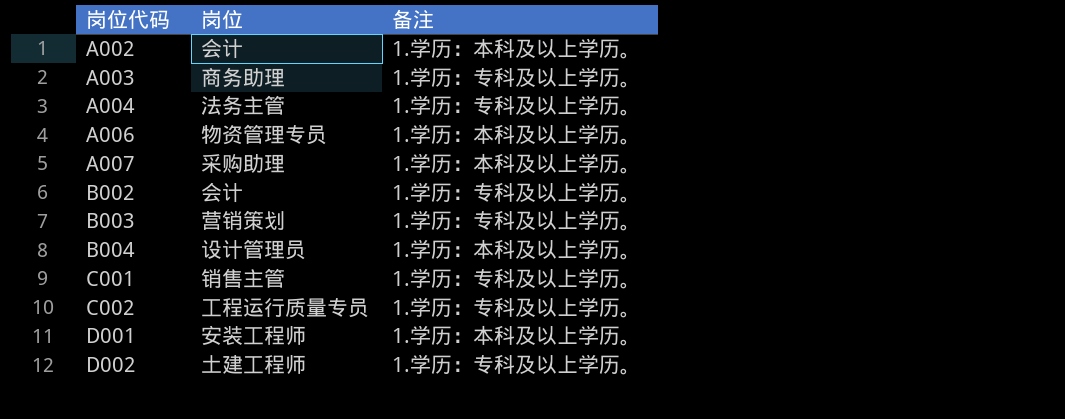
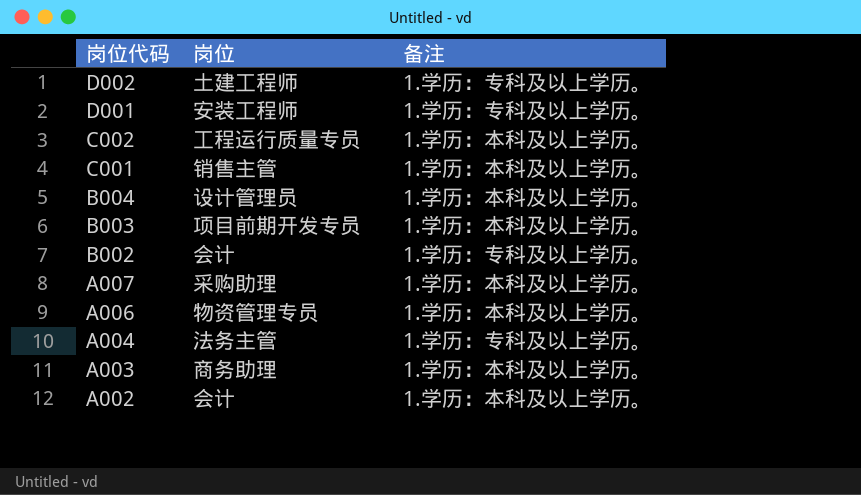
row order: 岗位代码 ascending -> 岗位代码 descending
D001 | 备注: 1.学历：本科及以上学历。 -> 1.学历：专科及以上学历。
C002 | 备注: 1.学历：专科及以上学历。 -> 1.学历：本科及以上学历。
C001 | 备注: 1.学历：专科及以上学历。 -> 1.学历：本科及以上学历。
B003 | 岗位: 营销策划 -> 项目前期开发专员
B003 | 备注: 1.学历：专科及以上学历。 -> 1.学历：本科及以上学历。
A003 | 备注: 1.学历：专科及以上学历。 -> 1.学历：本科及以上学历。

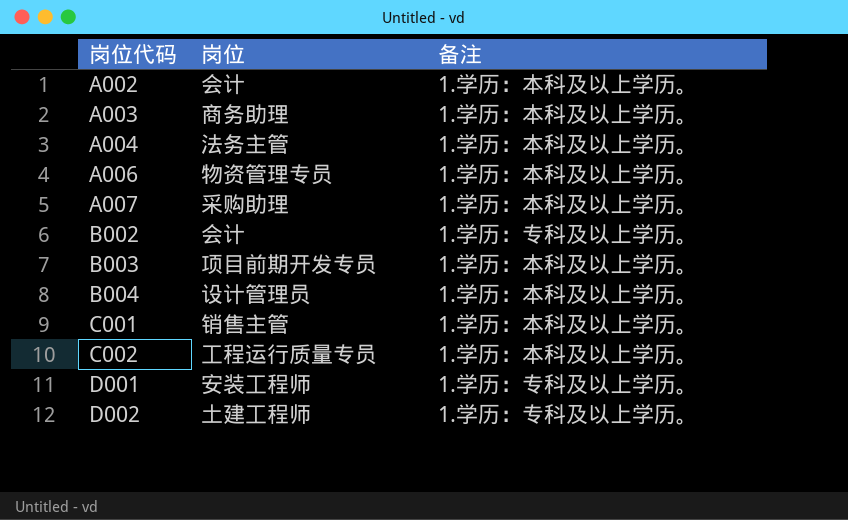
row order: 岗位代码 descending -> 岗位代码 ascending
A004 | 备注: 1.学历：专科及以上学历。 -> 1.学历：本科及以上学历。

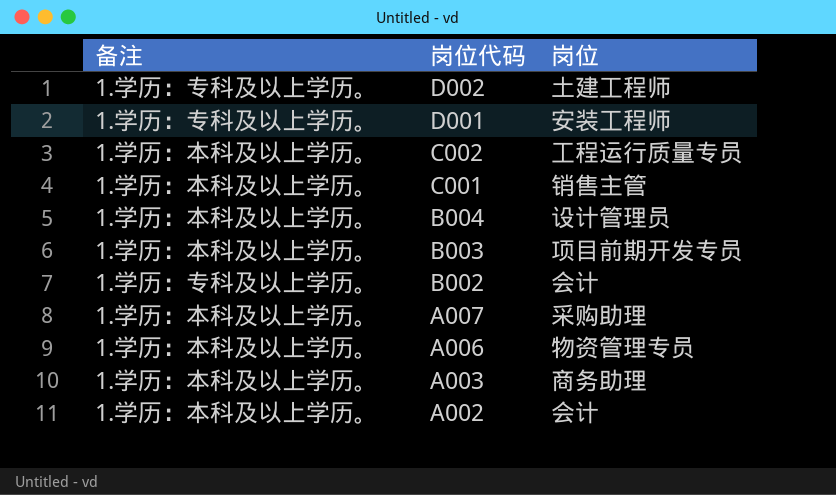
row order: 岗位代码 ascending -> 岗位代码 descending
column 备注 | position: 3 -> 1
row A004: 法务主管 | 1.学历：本科及以上学历。 -> none

